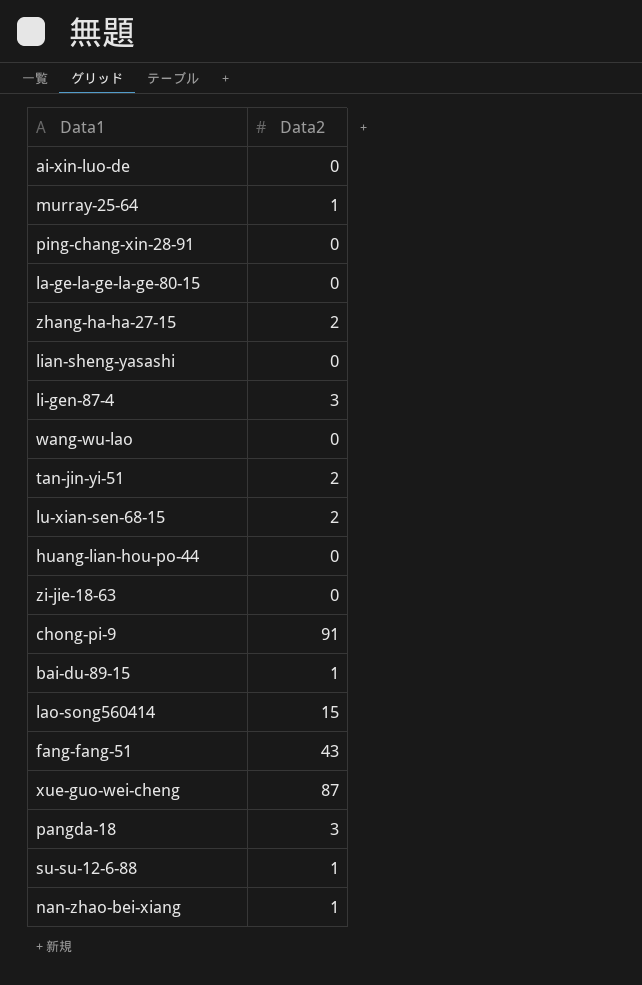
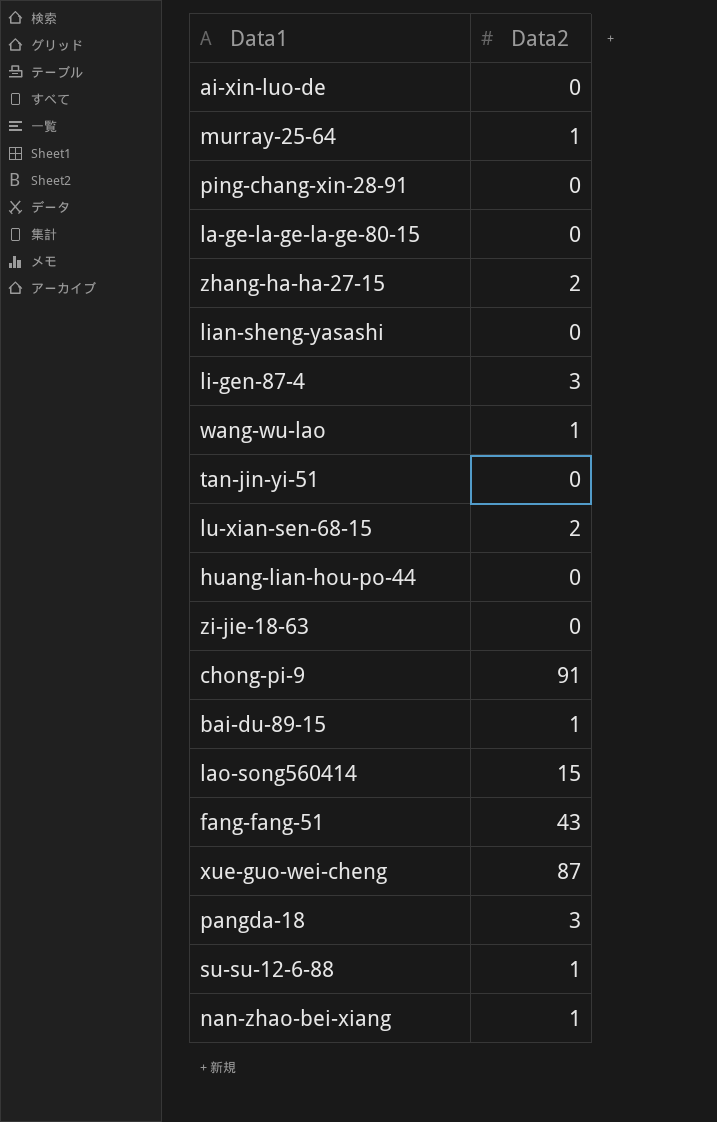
wang-wu-lao | Data2: 0 -> 1
tan-jin-yi-51 | Data2: 2 -> 0

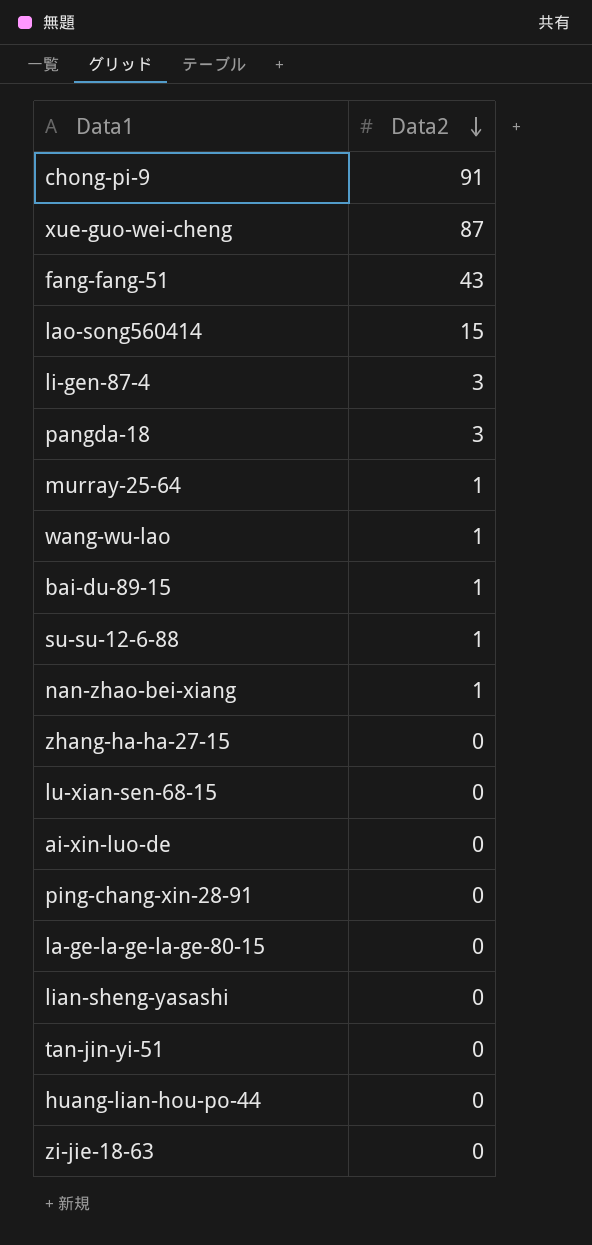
row order: none -> Data2 descending
zhang-ha-ha-27-15 | Data2: 2 -> 0
lu-xian-sen-68-15 | Data2: 2 -> 0

